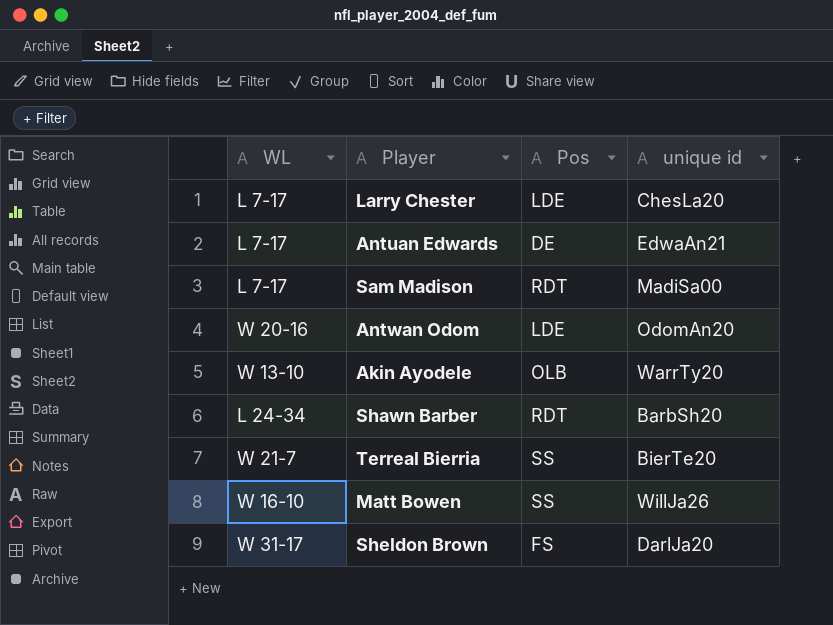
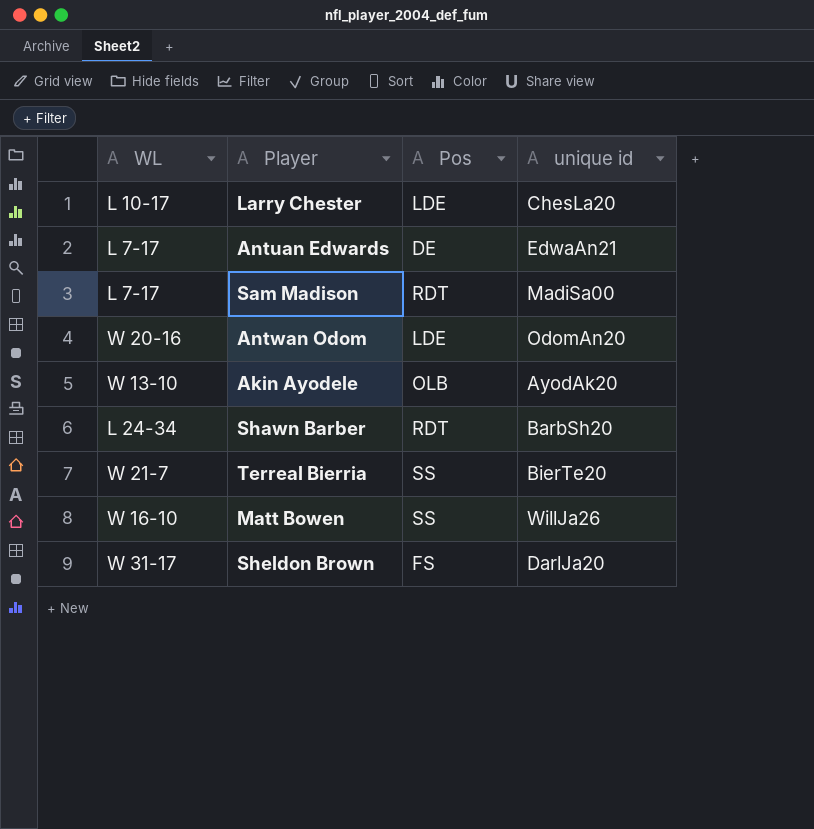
Larry Chester | WL: L 7-17 -> L 10-17
Akin Ayodele | unique id: WarrTy20 -> AyodAk20

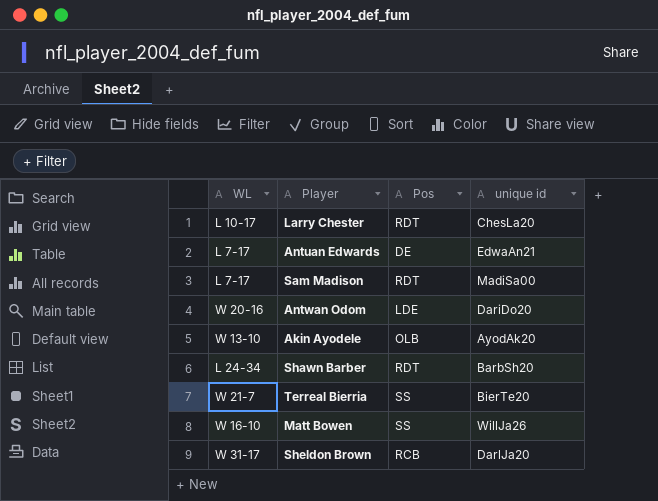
Larry Chester | Pos: LDE -> RDT
Antwan Odom | unique id: OdomAn20 -> DariDo20
Sheldon Brown | Pos: FS -> RCB

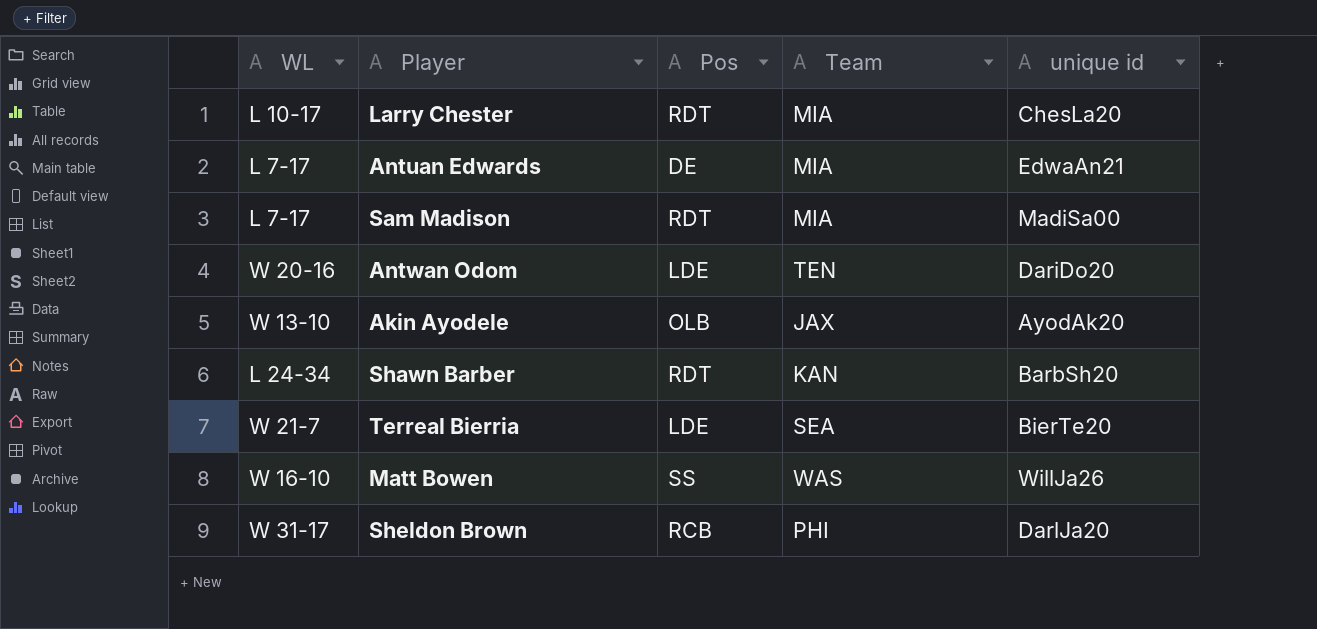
column Team | position: none -> 4
Terreal Bierria | Pos: SS -> LDE

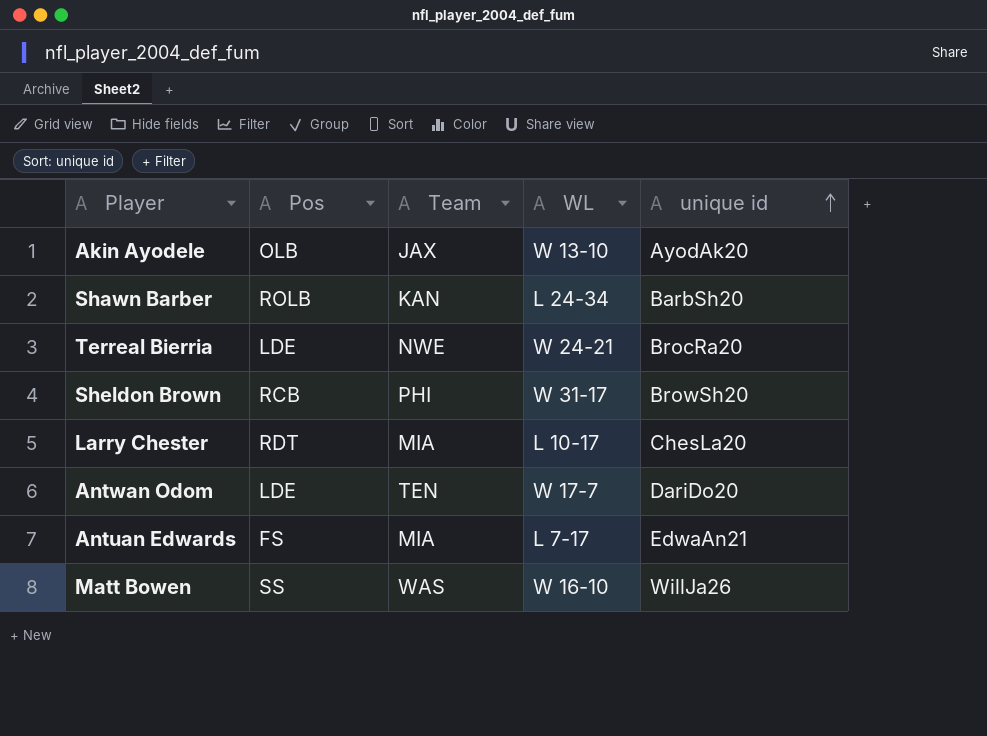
row order: none -> unique id ascending
column WL | position: 1 -> 4
row Sam Madison: L 7-17 | RDT | MIA | MadiSa00 -> none
Shawn Barber | Pos: RDT -> ROLB
Terreal Bierria | Team: SEA -> NWE
Terreal Bierria | WL: W 21-7 -> W 24-21
Terreal Bierria | unique id: BierTe20 -> BrocRa20
Sheldon Brown | unique id: DarlJa20 -> BrowSh20
Antwan Odom | WL: W 20-16 -> W 17-7
Antuan Edwards | Pos: DE -> FS

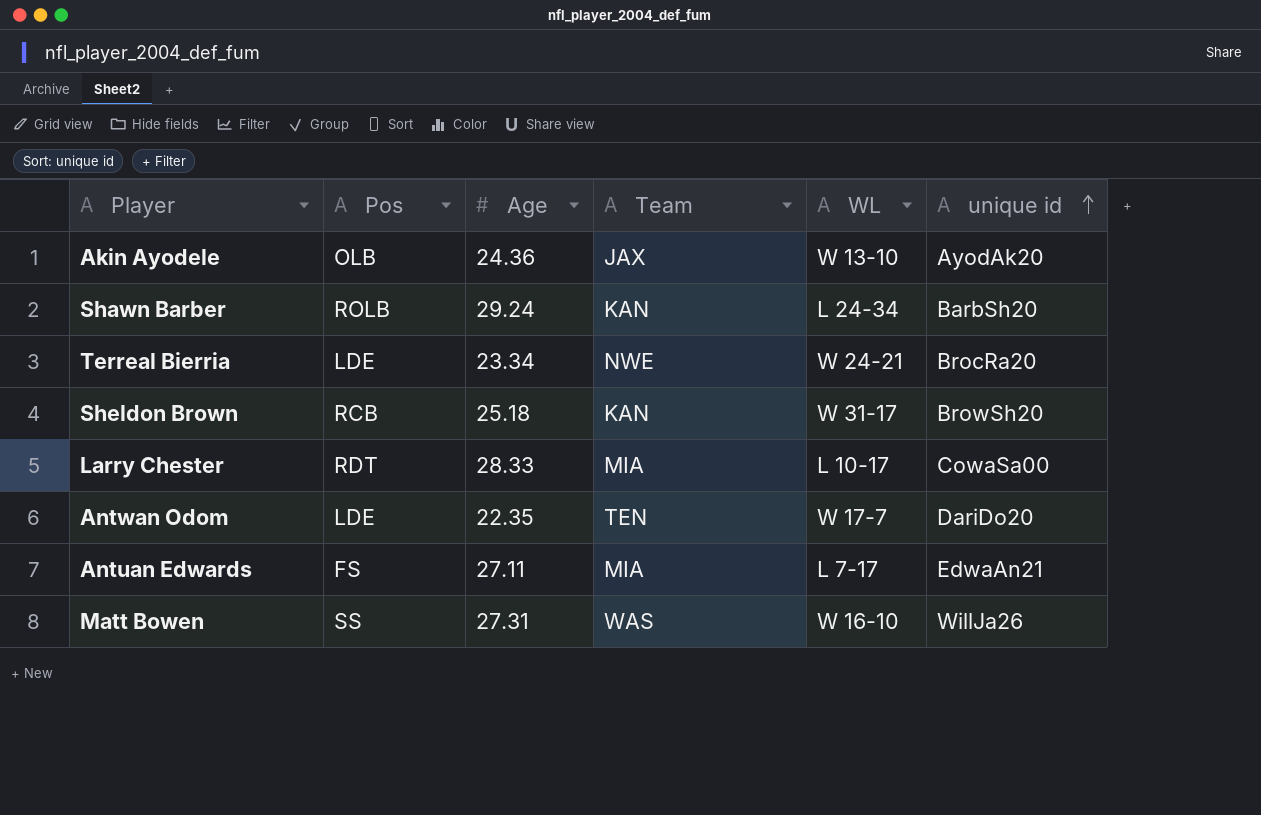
column Age | position: none -> 3
Sheldon Brown | Team: PHI -> KAN
Larry Chester | unique id: ChesLa20 -> CowaSa00

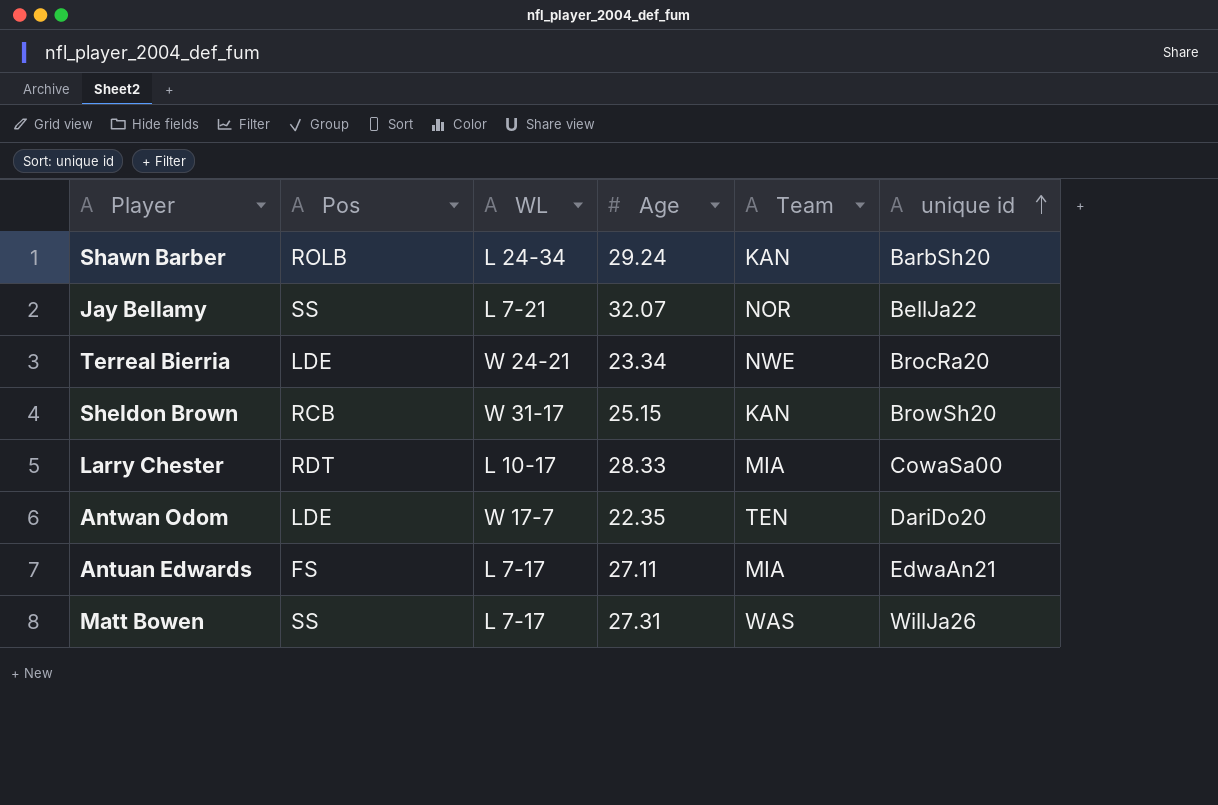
column WL | position: 5 -> 3
row Akin Ayodele: OLB | 24.36 | JAX | W 13-10 | AyodAk20 -> none
row Jay Bellamy: none -> SS | L 7-21 | 32.07 | NOR | BellJa22
Sheldon Brown | Age: 25.18 -> 25.15
Matt Bowen | WL: W 16-10 -> L 7-17

